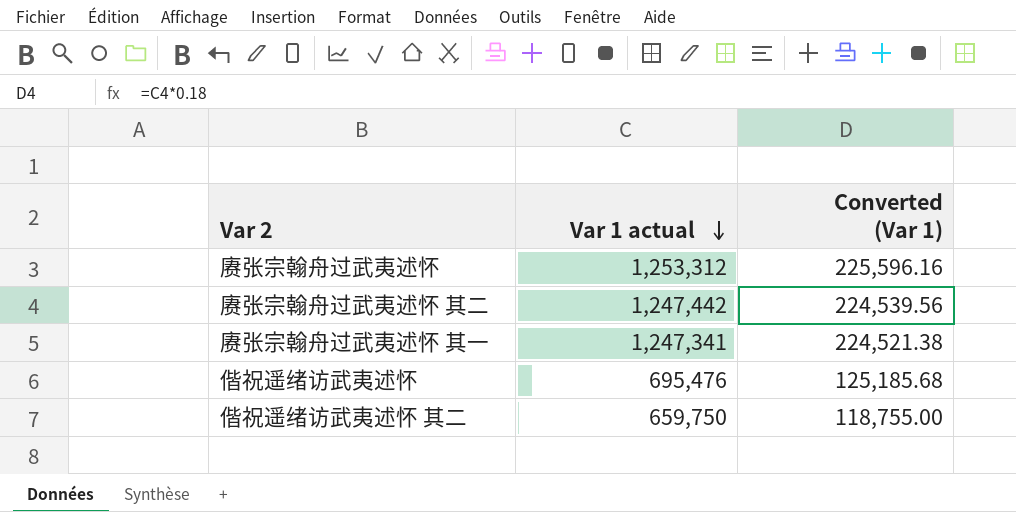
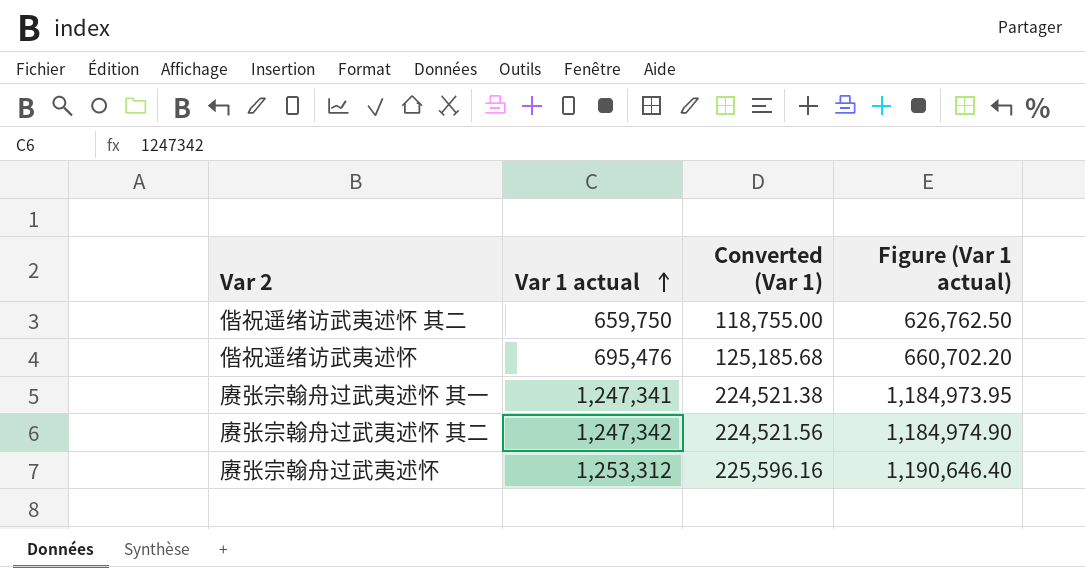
row order: Var 1 actual descending -> Var 1 actual ascending
column Figure (Var 1 actual) | formula: none -> [Var 1 actual] * 0.95
赓张宗翰舟过武夷述怀 其二 | Var 1 actual: 1,247,442 -> 1,247,342
赓张宗翰舟过武夷述怀 其二 | Converted (Var 1): 224,539.56 -> 224,521.56

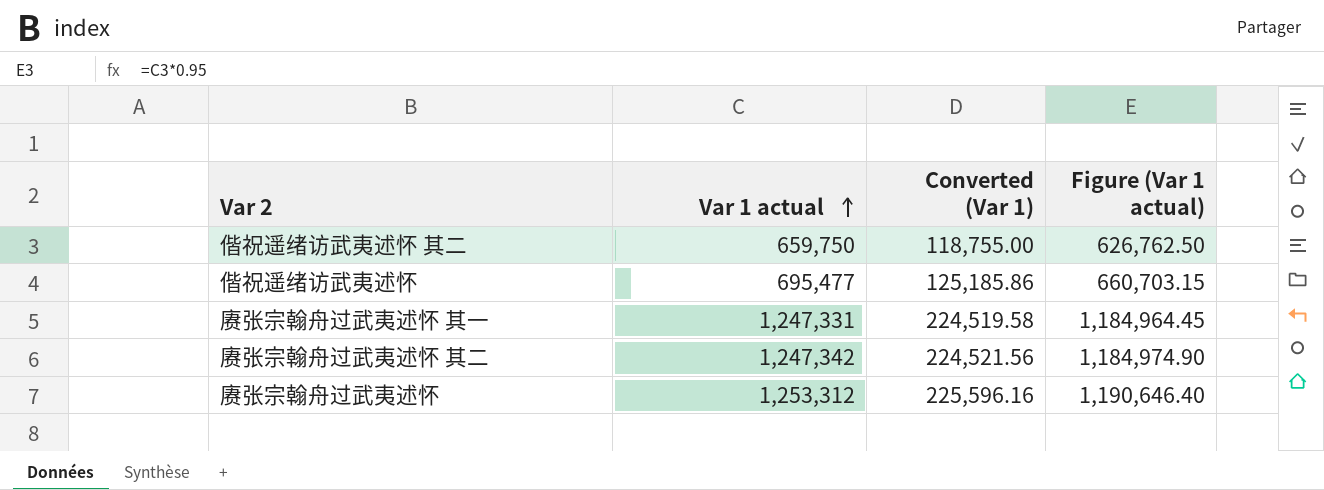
偕祝遥绪访武夷述怀 | Var 1 actual: 695,476 -> 695,477
偕祝遥绪访武夷述怀 | Converted (Var 1): 125,185.68 -> 125,185.86
偕祝遥绪访武夷述怀 | Figure (Var 1 actual): 660,702.20 -> 660,703.15
赓张宗翰舟过武夷述怀 其一 | Var 1 actual: 1,247,341 -> 1,247,331
赓张宗翰舟过武夷述怀 其一 | Converted (Var 1): 224,521.38 -> 224,519.58
赓张宗翰舟过武夷述怀 其一 | Figure (Var 1 actual): 1,184,973.95 -> 1,184,964.45

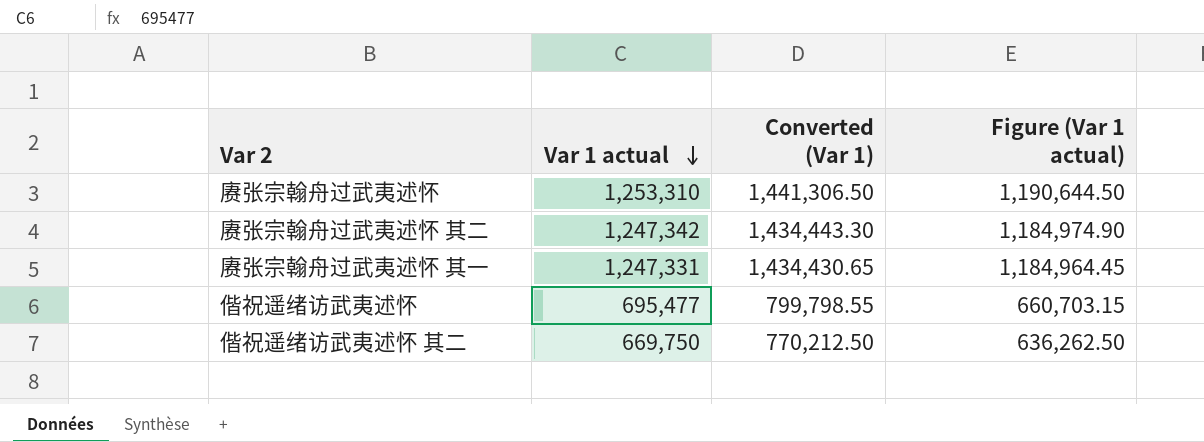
row order: Var 1 actual ascending -> Var 1 actual descending
column Converted (Var 1) | formula: [Var 1 actual] * 0.18 -> [Var 1 actual] * 1.15
赓张宗翰舟过武夷述怀 | Var 1 actual: 1,253,312 -> 1,253,310
赓张宗翰舟过武夷述怀 | Figure (Var 1 actual): 1,190,646.40 -> 1,190,644.50
偕祝遥绪访武夷述怀 其二 | Var 1 actual: 659,750 -> 669,750
偕祝遥绪访武夷述怀 其二 | Figure (Var 1 actual): 626,762.50 -> 636,262.50

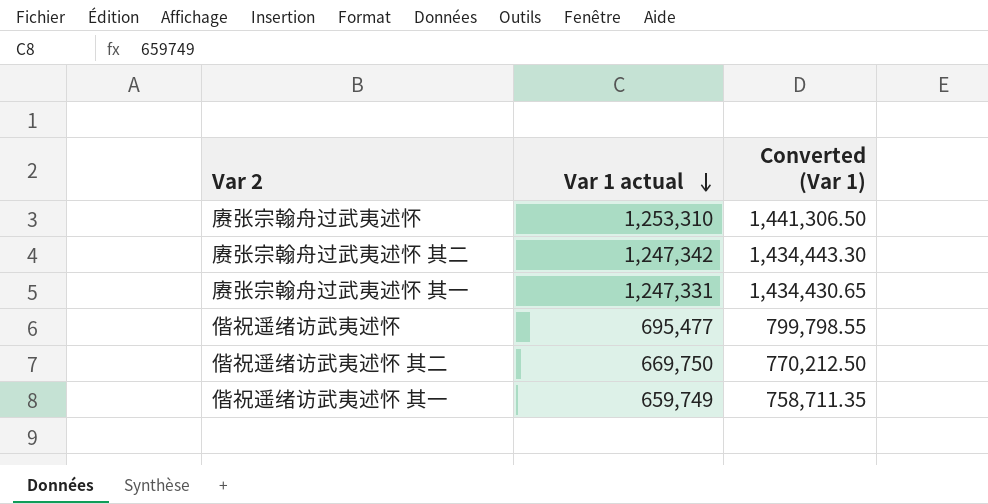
column Figure (Var 1 actual) | formula: [Var 1 actual] * 0.95 -> none
row 偕祝遥绪访武夷述怀 其一: none -> 659,749 | 758,711.35

